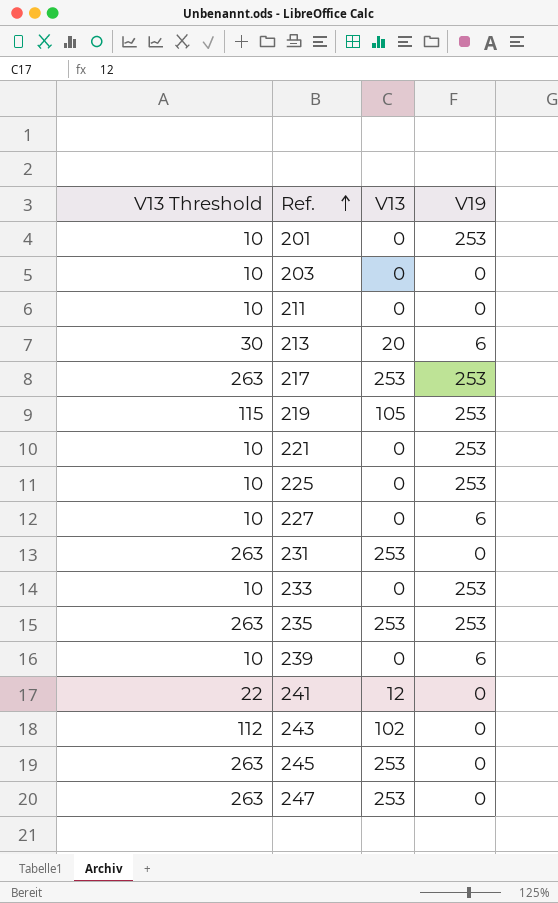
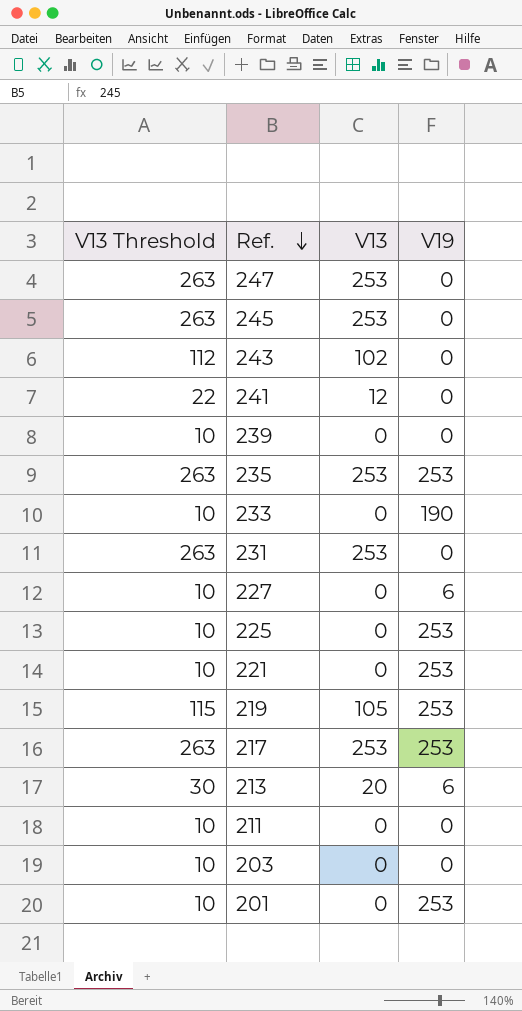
row order: Ref. ascending -> Ref. descending
239 | V19: 6 -> 0
233 | V19: 253 -> 190

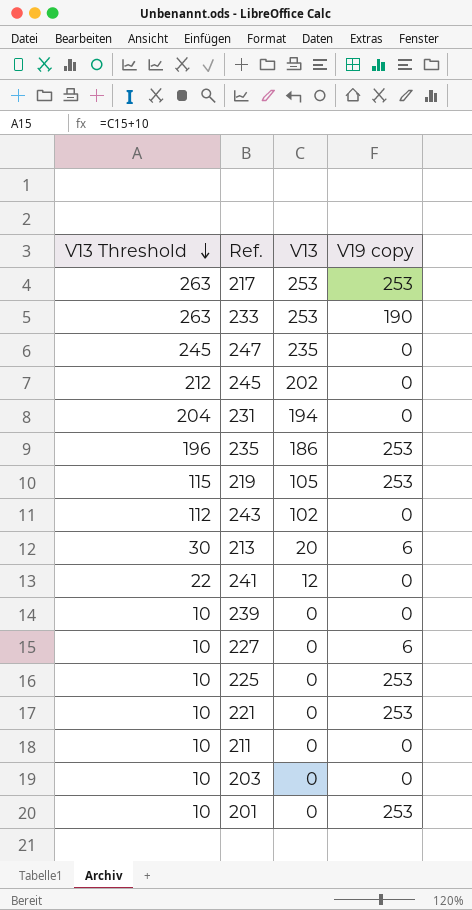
row order: Ref. descending -> V13 Threshold descending
column name: V19 -> V19 copy
233 | V13 Threshold: 10 -> 263
233 | V13: 0 -> 253
247 | V13 Threshold: 263 -> 245
247 | V13: 253 -> 235
245 | V13 Threshold: 263 -> 212
245 | V13: 253 -> 202
231 | V13 Threshold: 263 -> 204
231 | V13: 253 -> 194
235 | V13 Threshold: 263 -> 196
235 | V13: 253 -> 186

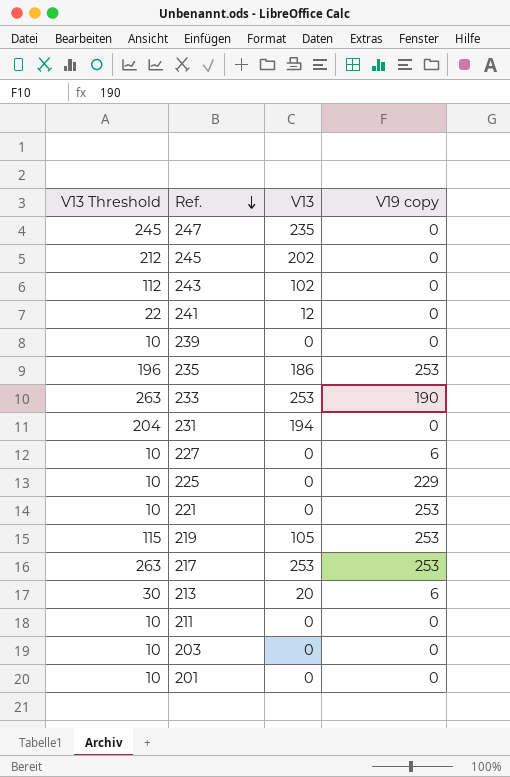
row order: V13 Threshold descending -> Ref. descending
225 | V19 copy: 253 -> 229
201 | V19 copy: 253 -> 0

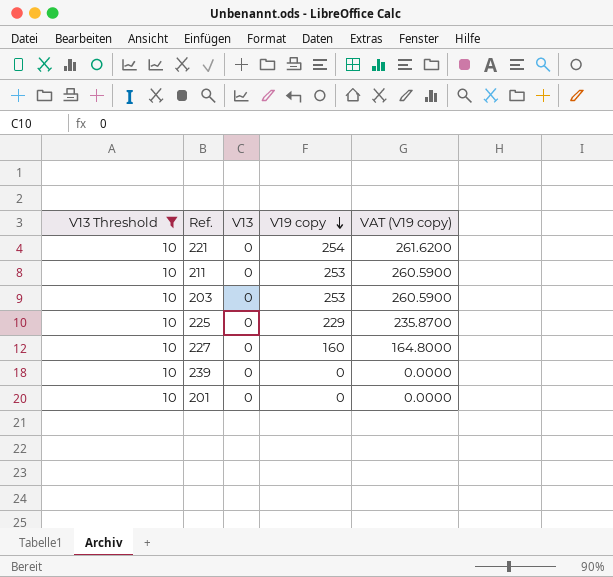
filter: none -> V13 Threshold = 10
row order: Ref. descending -> V19 copy descending
column VAT (V19 copy) | formula: none -> [V19 copy] * 1.03
221 | V19 copy: 253 -> 254
211 | V19 copy: 0 -> 253
203 | V19 copy: 0 -> 253
227 | V19 copy: 6 -> 160

